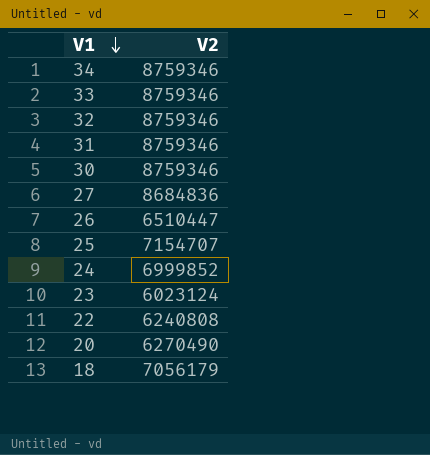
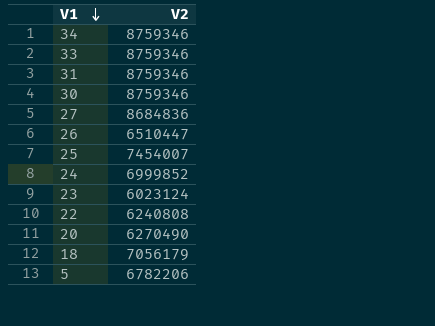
row 32: 8759346 -> none
25 | V2: 7154707 -> 7454007
row 5: none -> 6782206

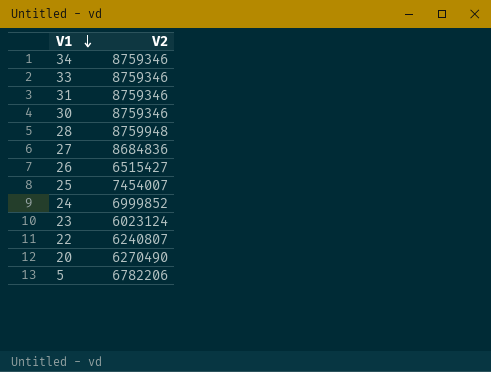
row 18: 7056179 -> none
row 28: none -> 8759948
26 | V2: 6510447 -> 6515427
22 | V2: 6240808 -> 6240807

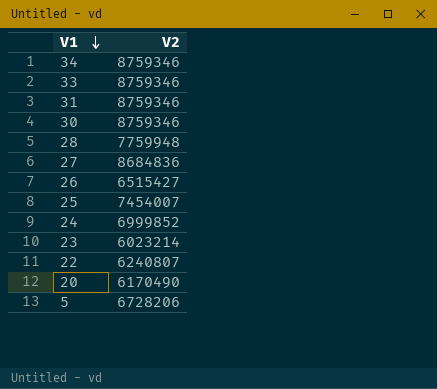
28 | V2: 8759948 -> 7759948
23 | V2: 6023124 -> 6023214
20 | V2: 6270490 -> 6170490
5 | V2: 6782206 -> 6728206

